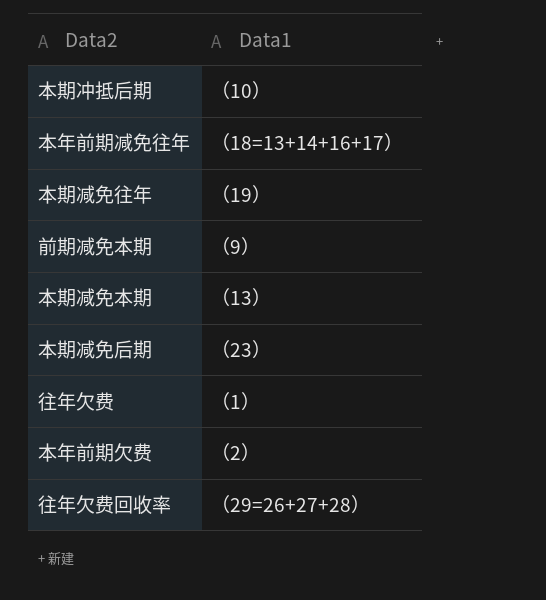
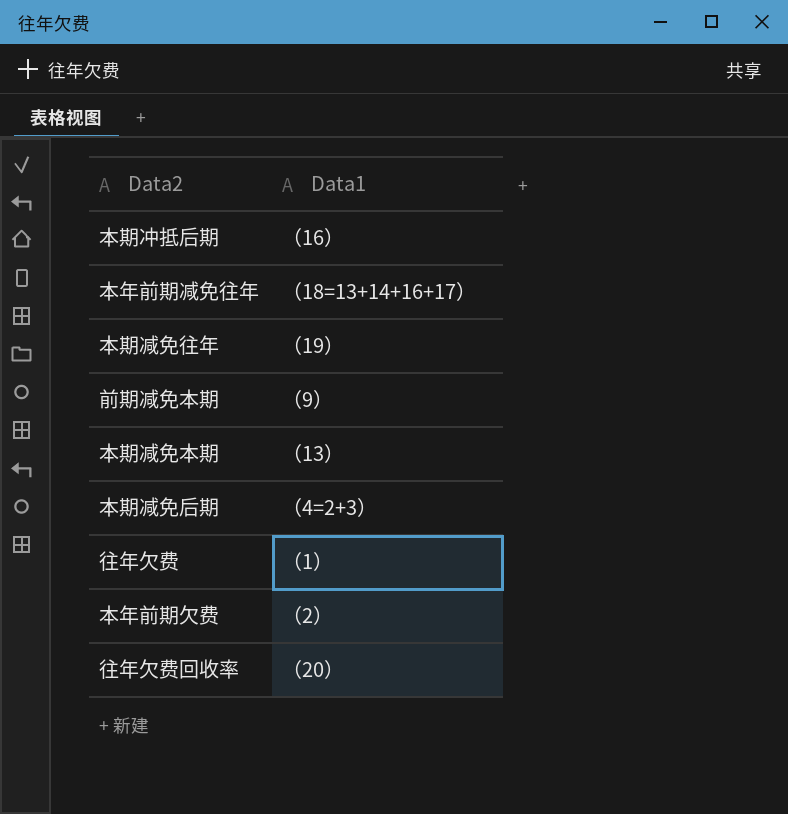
本期冲抵后期 | Data1: （10） -> （16）
本期减免后期 | Data1: （23） -> （4=2+3）
往年欠费回收率 | Data1: （29=26+27+28） -> （20）

